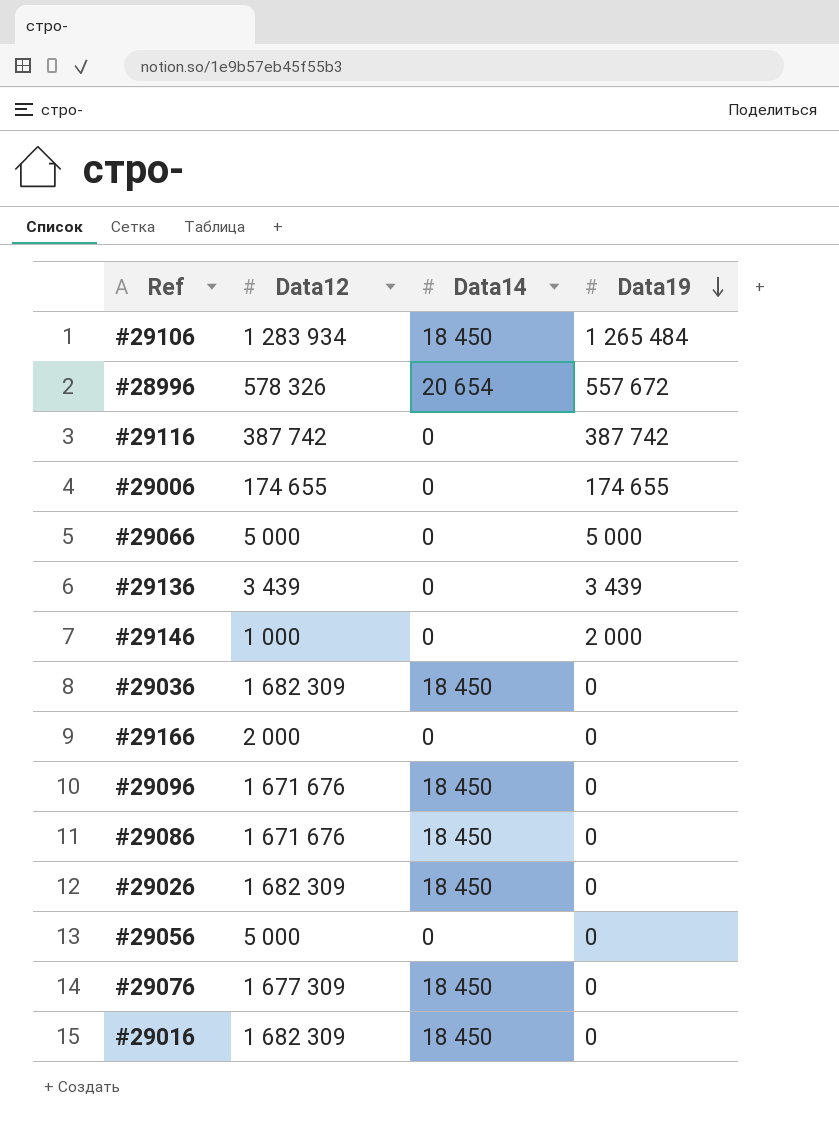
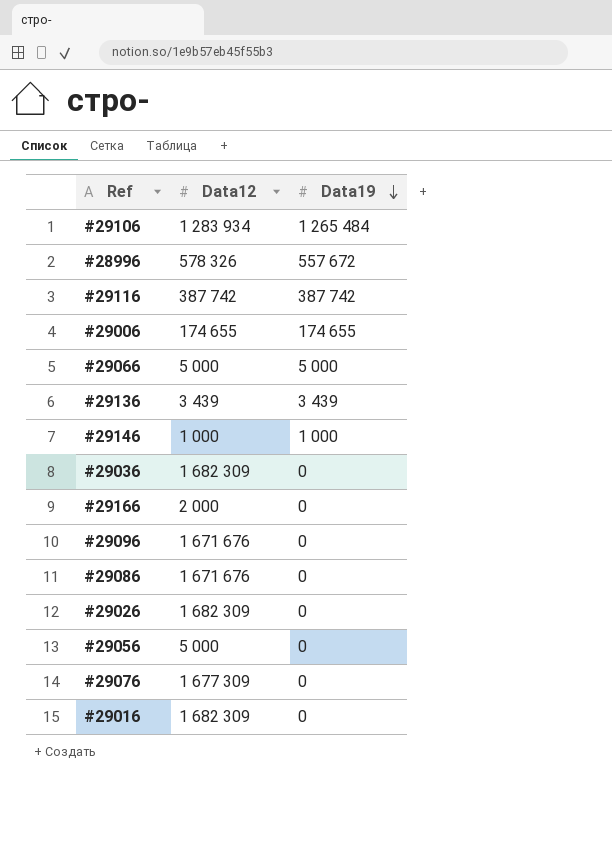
column Data14 | position: 3 -> none
#29146 | Data19: 2 000 -> 1 000

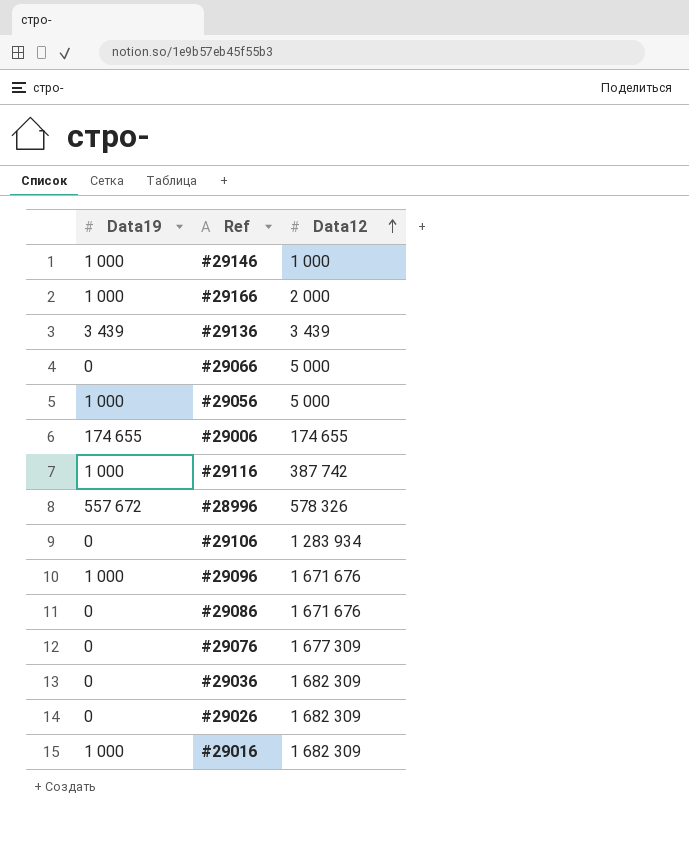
row order: Data19 descending -> Data12 ascending
column Data19 | position: 3 -> 1
#29166 | Data19: 0 -> 1 000
#29066 | Data19: 5 000 -> 0
#29056 | Data19: 0 -> 1 000
#29116 | Data19: 387 742 -> 1 000
#29106 | Data19: 1 265 484 -> 0
#29096 | Data19: 0 -> 1 000
#29016 | Data19: 0 -> 1 000

